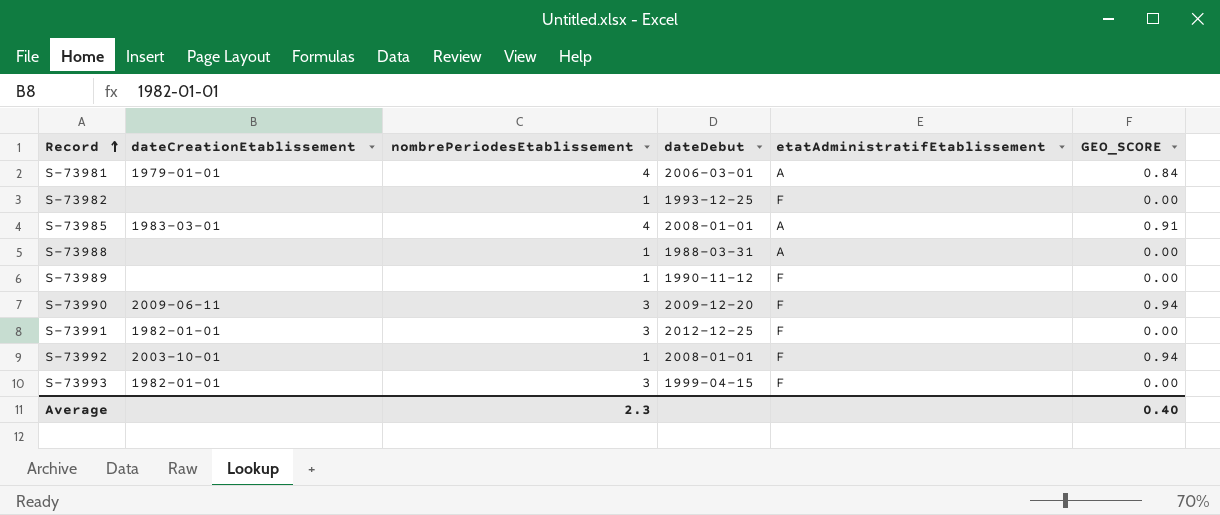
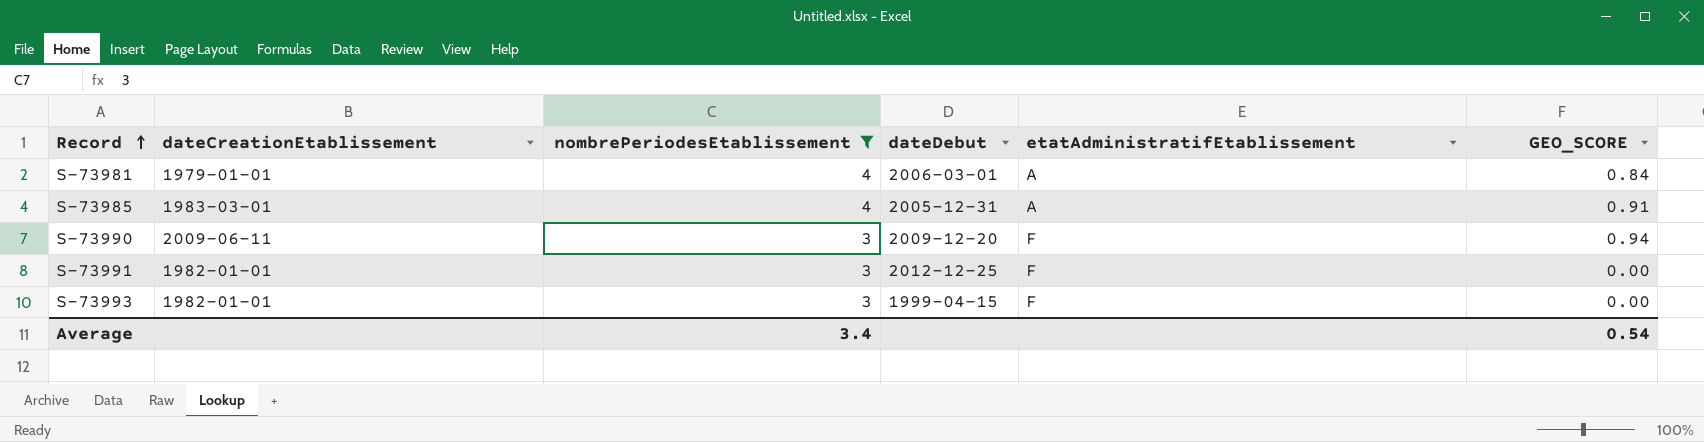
filter: none -> nombrePeriodesEtablissement != 1
S-73985 | dateDebut: 2008-01-01 -> 2005-12-31
Average | nombrePeriodesEtablissement: 2.3 -> 3.4
Average | GEO_SCORE: 0.40 -> 0.54

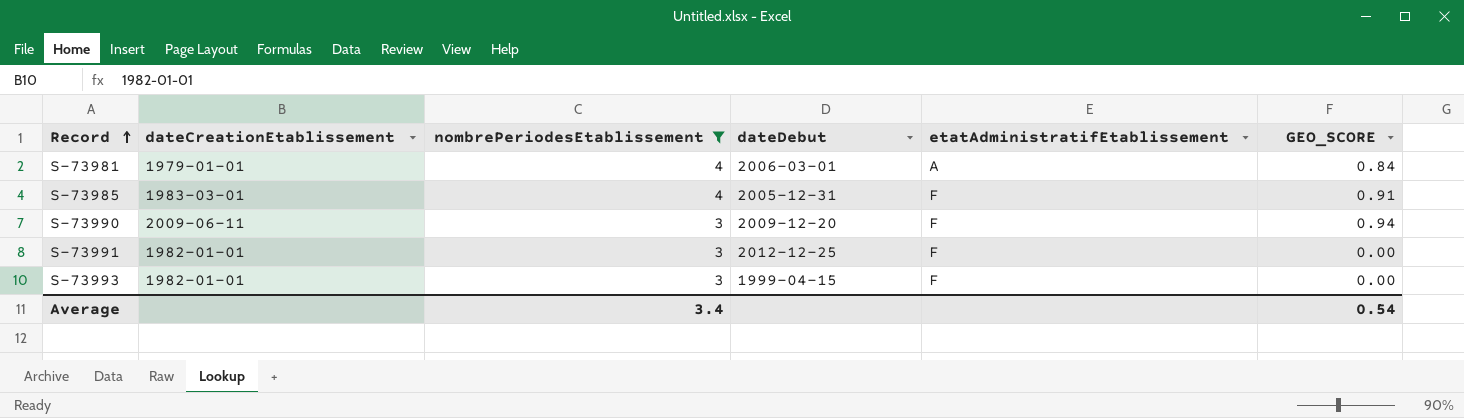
S-73985 | etatAdministratifEtablissement: A -> F

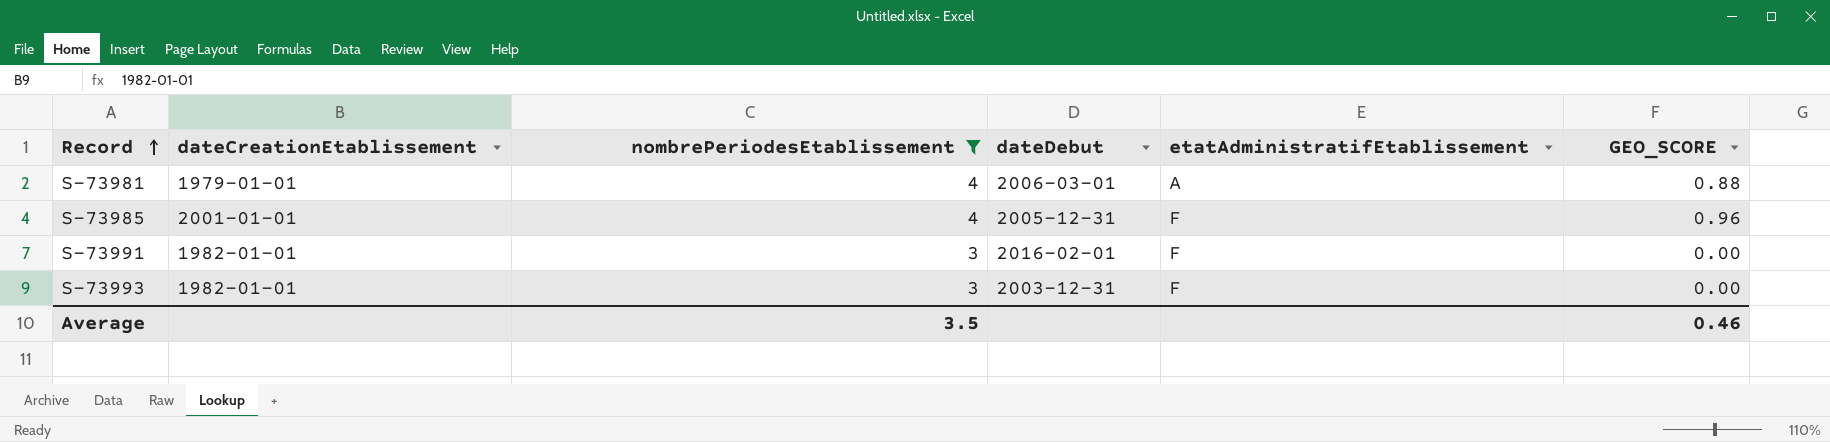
row S-73990: 2009-06-11 | 3 | 2009-12-20 | F | 0.94 -> none
S-73981 | GEO_SCORE: 0.84 -> 0.88
S-73985 | dateCreationEtablissement: 1983-03-01 -> 2001-01-01
S-73985 | GEO_SCORE: 0.91 -> 0.96
S-73991 | dateDebut: 2012-12-25 -> 2016-02-01
S-73993 | dateDebut: 1999-04-15 -> 2003-12-31
Average | nombrePeriodesEtablissement: 3.4 -> 3.5
Average | GEO_SCORE: 0.54 -> 0.46

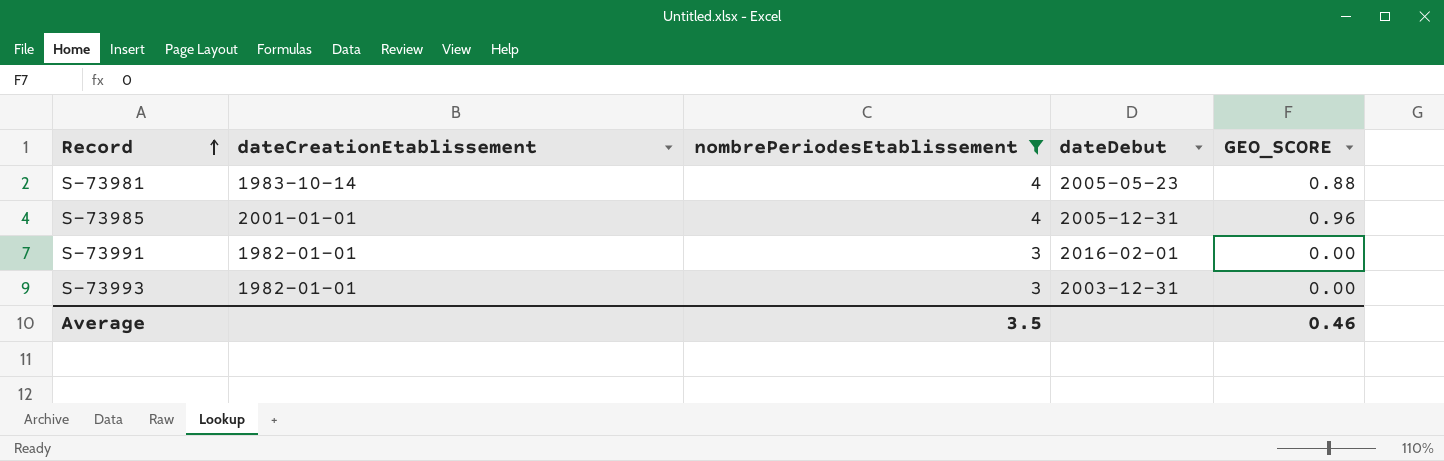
column etatAdministratifEtablissement | position: 5 -> none
S-73981 | dateCreationEtablissement: 1979-01-01 -> 1983-10-14
S-73981 | dateDebut: 2006-03-01 -> 2005-05-23

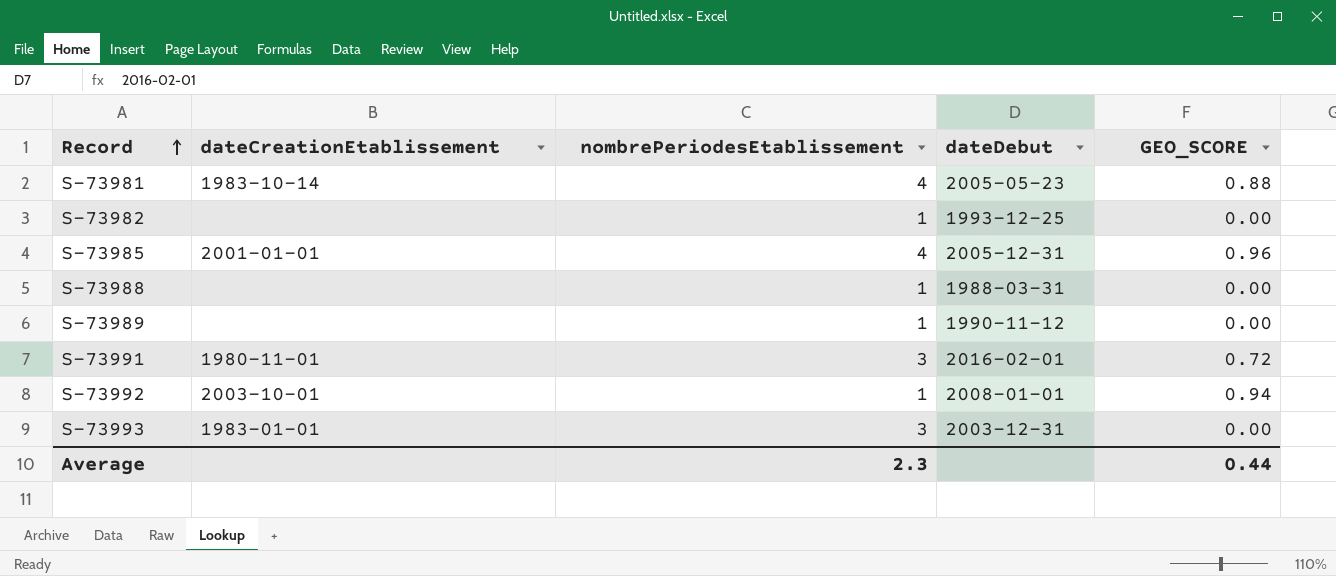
filter: nombrePeriodesEtablissement != 1 -> none
S-73991 | dateCreationEtablissement: 1982-01-01 -> 1980-11-01
S-73991 | GEO_SCORE: 0.00 -> 0.72
S-73993 | dateCreationEtablissement: 1982-01-01 -> 1983-01-01
Average | nombrePeriodesEtablissement: 3.5 -> 2.3
Average | GEO_SCORE: 0.46 -> 0.44

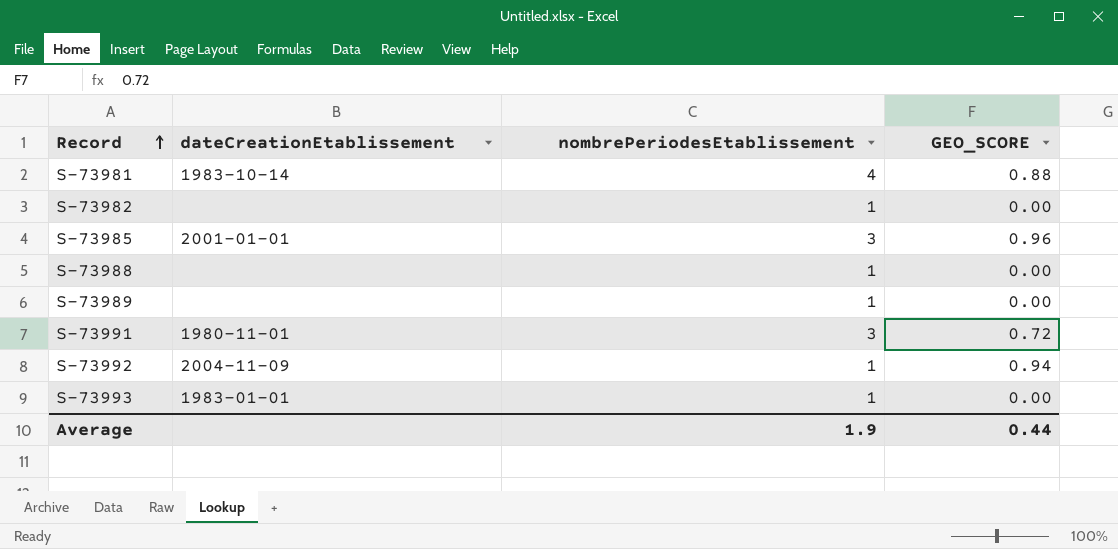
column dateDebut | position: 4 -> none
S-73985 | nombrePeriodesEtablissement: 4 -> 3
S-73992 | dateCreationEtablissement: 2003-10-01 -> 2004-11-09
S-73993 | nombrePeriodesEtablissement: 3 -> 1
Average | nombrePeriodesEtablissement: 2.3 -> 1.9

